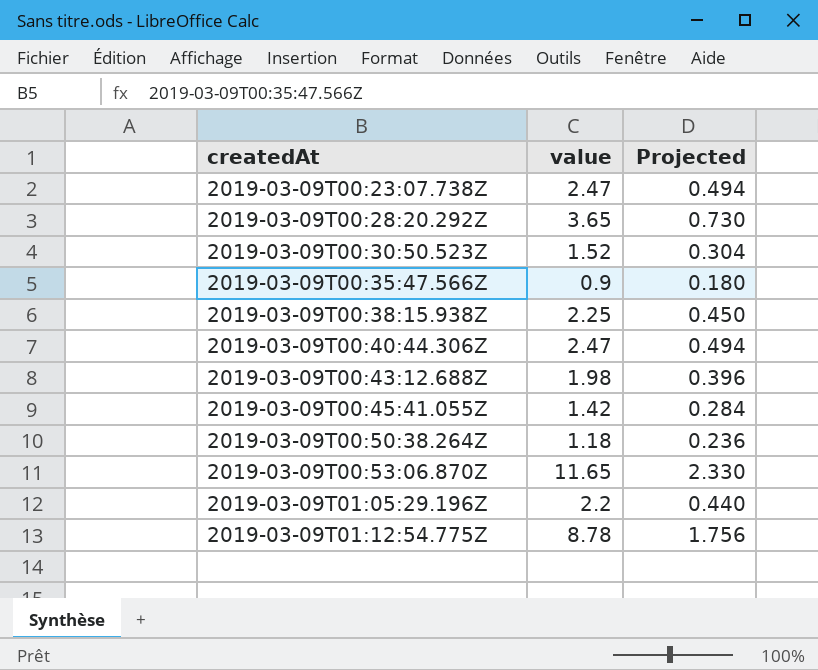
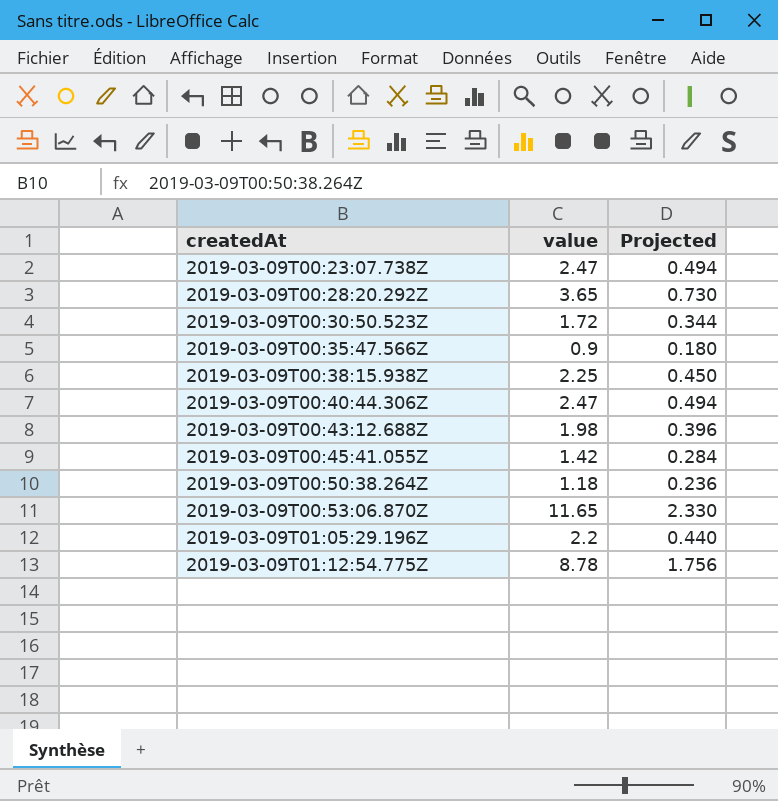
2019-03-09T00:30:50.523Z | value: 1.52 -> 1.72
2019-03-09T00:30:50.523Z | Projected: 0.304 -> 0.344

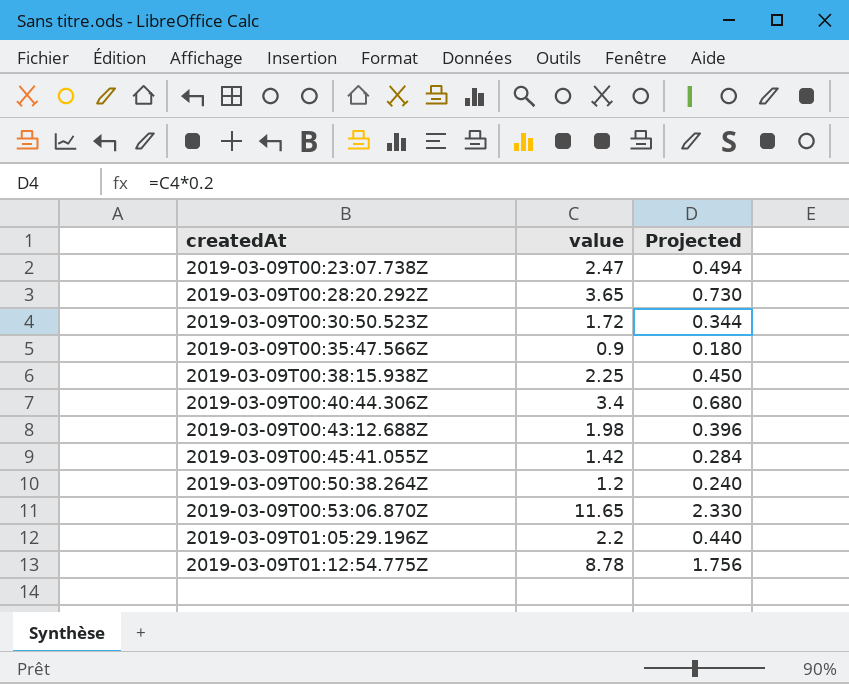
2019-03-09T00:40:44.306Z | value: 2.47 -> 3.4
2019-03-09T00:40:44.306Z | Projected: 0.494 -> 0.680
2019-03-09T00:50:38.264Z | value: 1.18 -> 1.2
2019-03-09T00:50:38.264Z | Projected: 0.236 -> 0.240

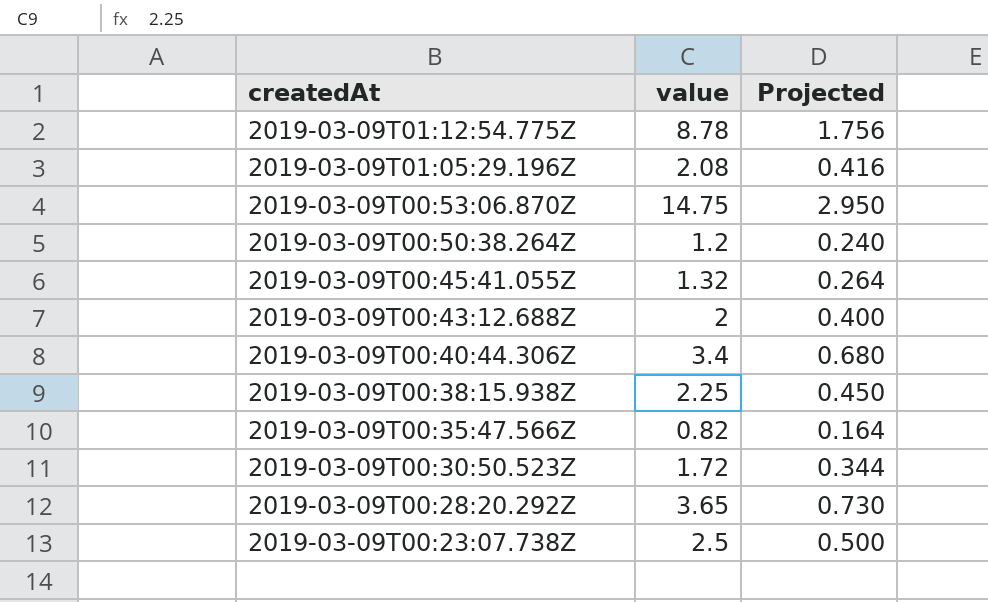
row order: createdAt ascending -> createdAt descending
2019-03-09T01:05:29.196Z | value: 2.2 -> 2.08
2019-03-09T01:05:29.196Z | Projected: 0.440 -> 0.416
2019-03-09T00:53:06.870Z | value: 11.65 -> 14.75
2019-03-09T00:53:06.870Z | Projected: 2.330 -> 2.950
2019-03-09T00:45:41.055Z | value: 1.42 -> 1.32
2019-03-09T00:45:41.055Z | Projected: 0.284 -> 0.264
2019-03-09T00:43:12.688Z | value: 1.98 -> 2
2019-03-09T00:43:12.688Z | Projected: 0.396 -> 0.400
2019-03-09T00:35:47.566Z | value: 0.9 -> 0.82
2019-03-09T00:35:47.566Z | Projected: 0.180 -> 0.164
2019-03-09T00:23:07.738Z | value: 2.47 -> 2.5
2019-03-09T00:23:07.738Z | Projected: 0.494 -> 0.500

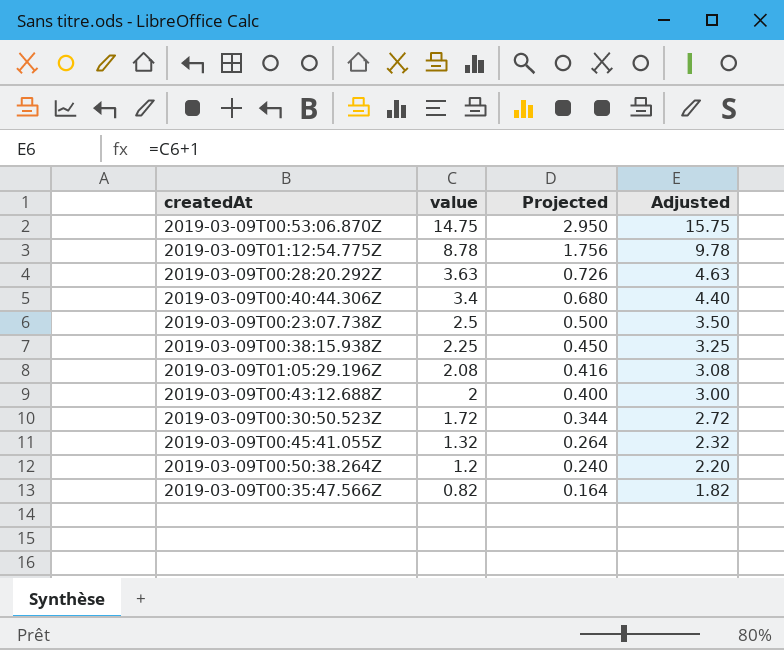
row order: createdAt descending -> value descending
column Adjusted | formula: none -> [value] + 1
2019-03-09T00:28:20.292Z | value: 3.65 -> 3.63
2019-03-09T00:28:20.292Z | Projected: 0.730 -> 0.726

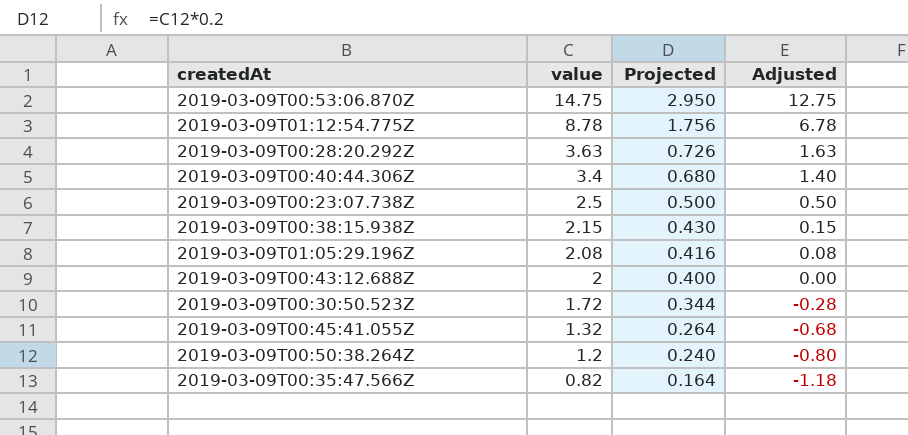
column Adjusted | formula: [value] + 1 -> [value] - 2
2019-03-09T00:38:15.938Z | value: 2.25 -> 2.15
2019-03-09T00:38:15.938Z | Projected: 0.450 -> 0.430

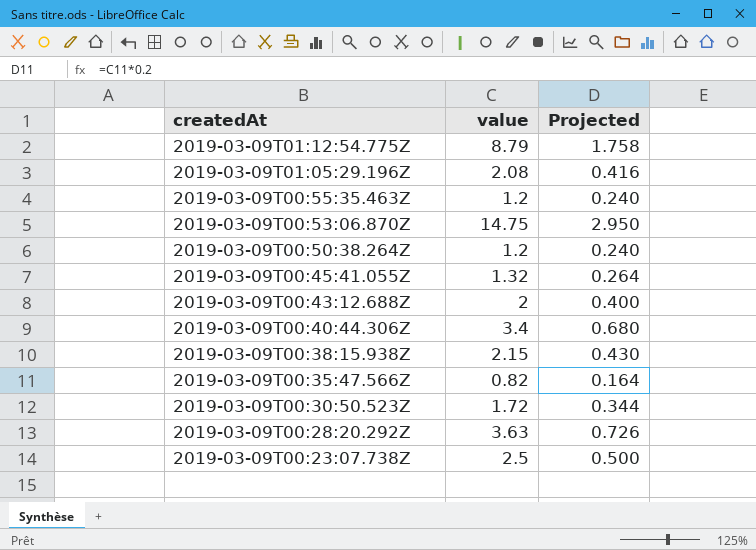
row order: value descending -> createdAt descending
column Adjusted | formula: [value] - 2 -> none
2019-03-09T01:12:54.775Z | value: 8.78 -> 8.79
2019-03-09T01:12:54.775Z | Projected: 1.756 -> 1.758
row 2019-03-09T00:55:35.463Z: none -> 1.2 | 0.240

